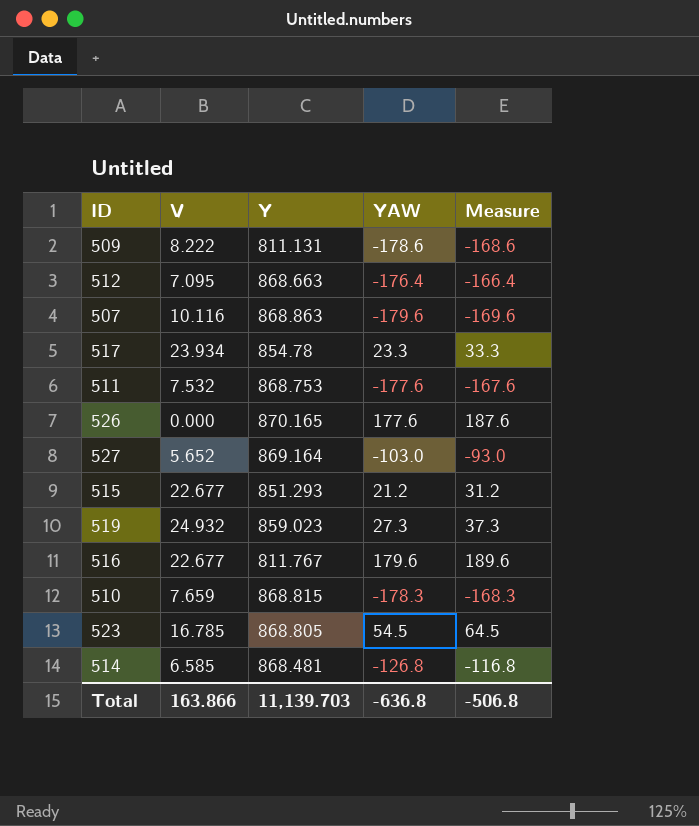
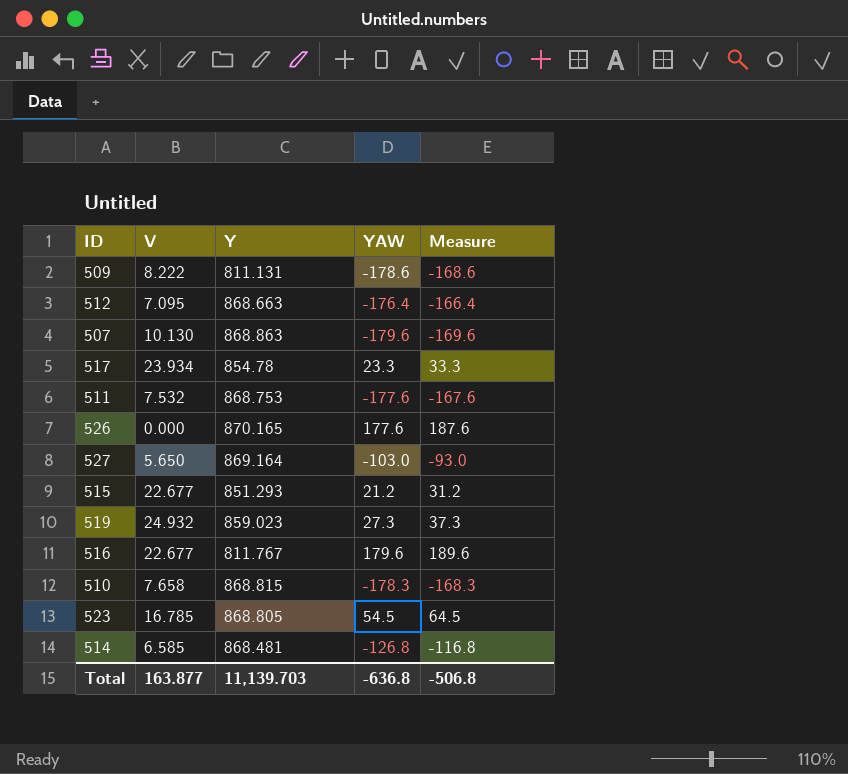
507 | V: 10.116 -> 10.130
527 | V: 5.652 -> 5.650
510 | V: 7.659 -> 7.658
Total | V: 163.866 -> 163.877

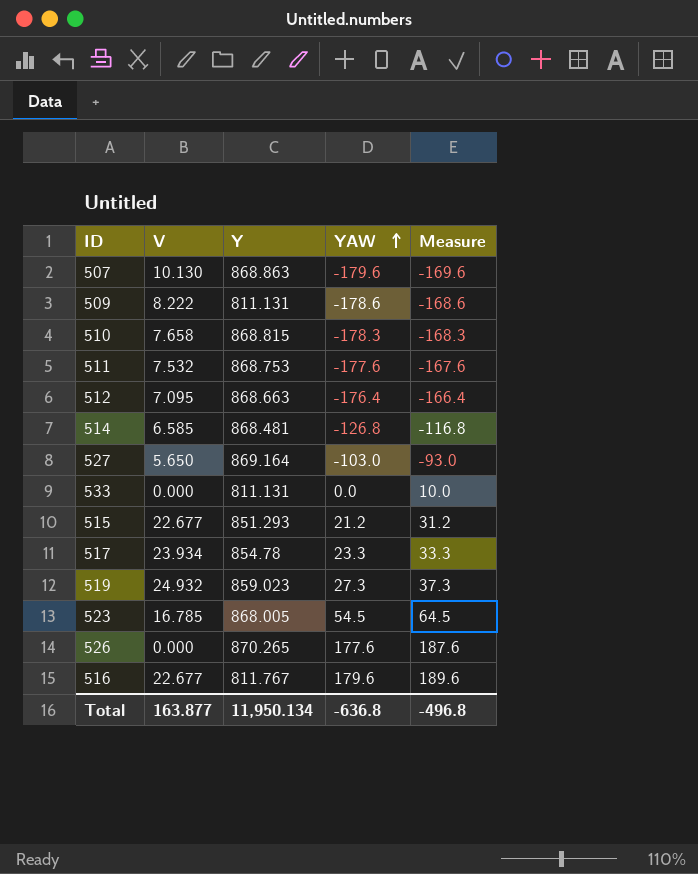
row order: none -> YAW ascending
row 533: none -> 0.000 | 811.131 | 0.0 | 10.0
523 | Y: 868.805 -> 868.005
526 | Y: 870.165 -> 870.265
Total | Y: 11,139.703 -> 11,950.134
Total | Measure: -506.8 -> -496.8

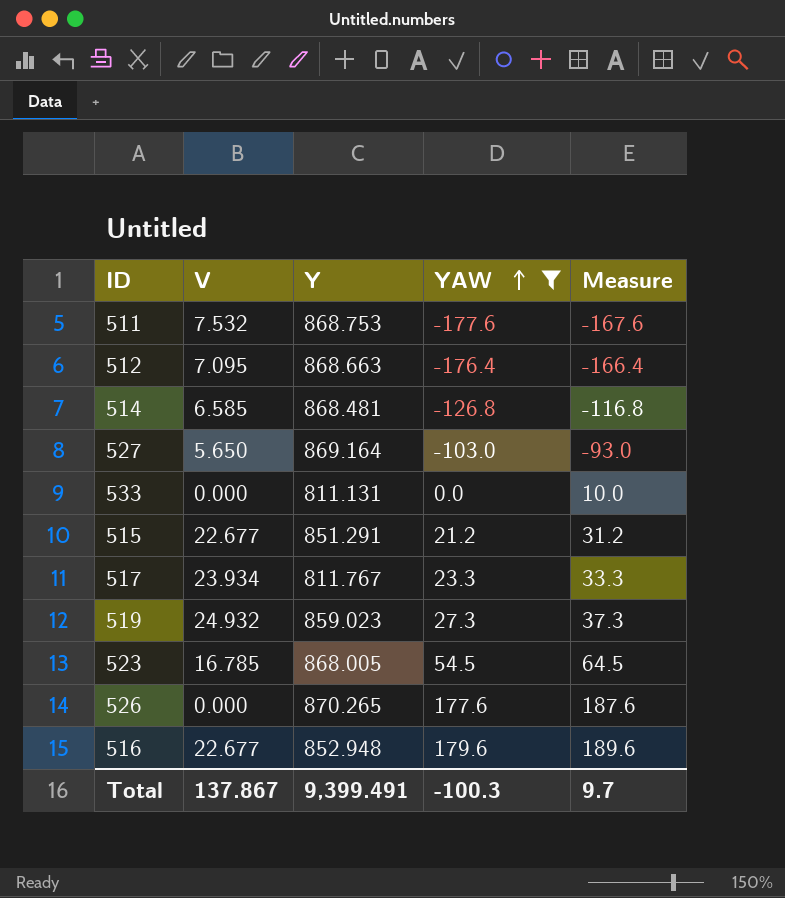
filter: none -> YAW >= -177.6
515 | Y: 851.293 -> 851.291
517 | Y: 854.78 -> 811.767
516 | Y: 811.767 -> 852.948
Total | V: 163.877 -> 137.867
Total | Y: 11,950.134 -> 9,399.491
Total | YAW: -636.8 -> -100.3
Total | Measure: -496.8 -> 9.7

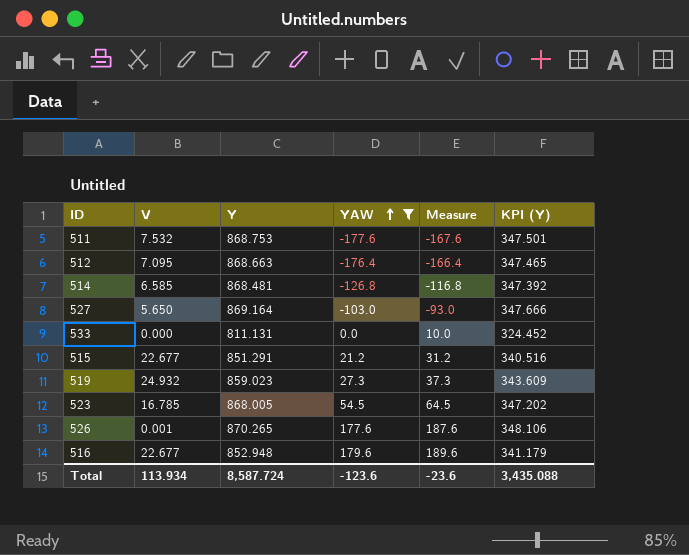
column KPI (Y) | formula: none -> [Y] * 0.4
row 517: 23.934 | 811.767 | 23.3 | 33.3 -> none
526 | V: 0.000 -> 0.001
Total | V: 137.867 -> 113.934
Total | Y: 9,399.491 -> 8,587.724
Total | YAW: -100.3 -> -123.6
Total | Measure: 9.7 -> -23.6

